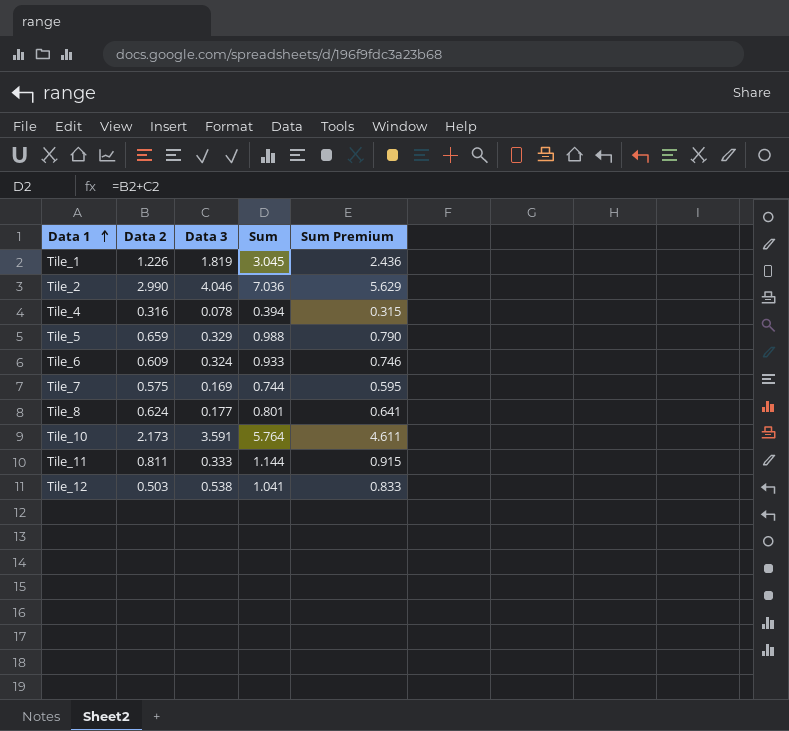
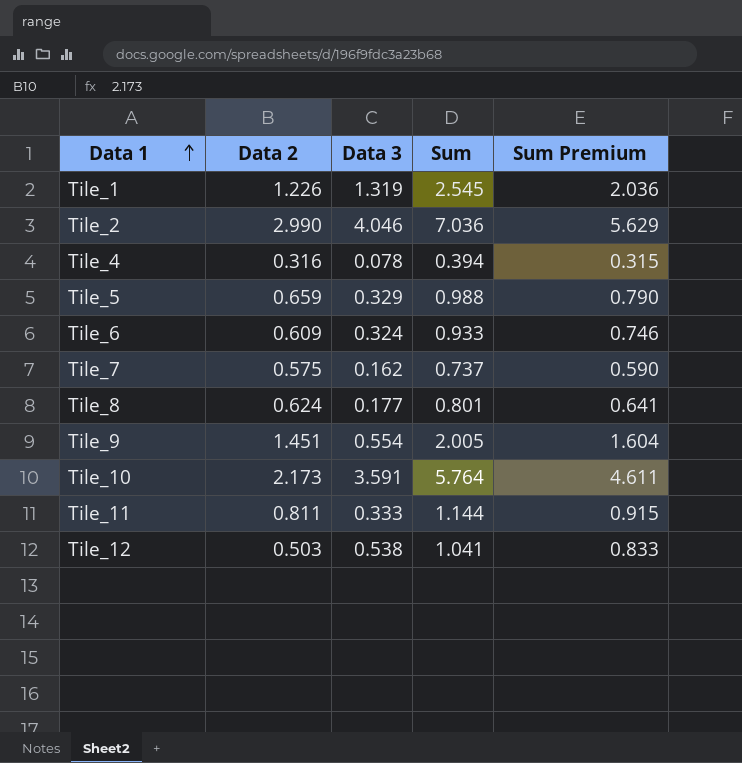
Tile_1 | Data 3: 1.819 -> 1.319
Tile_1 | Sum: 3.045 -> 2.545
Tile_1 | Sum Premium: 2.436 -> 2.036
Tile_7 | Data 3: 0.169 -> 0.162
Tile_7 | Sum: 0.744 -> 0.737
Tile_7 | Sum Premium: 0.595 -> 0.590
row Tile_9: none -> 1.451 | 0.554 | 2.005 | 1.604

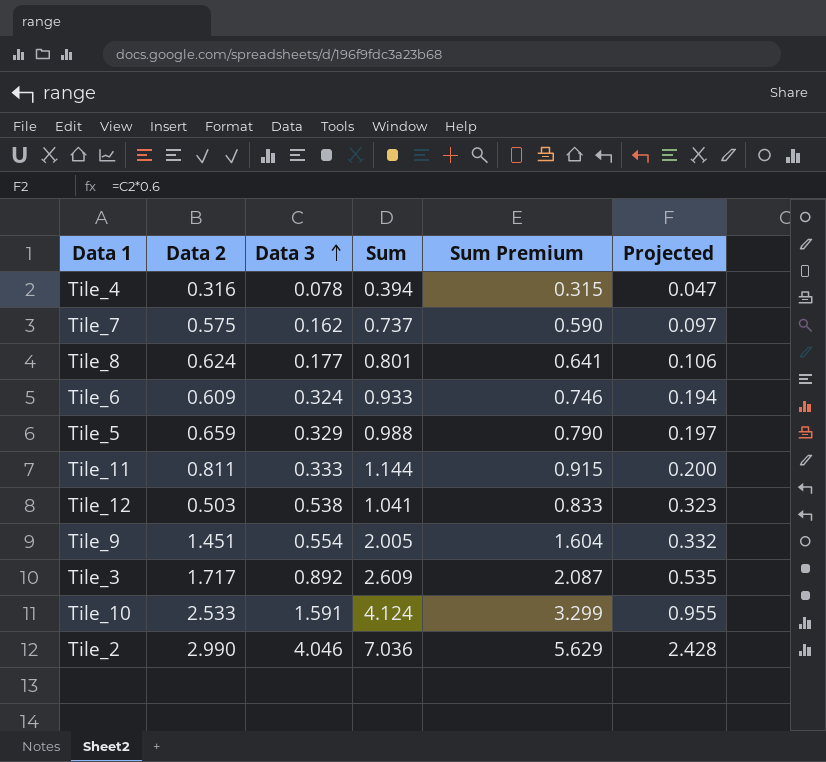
row order: Data 1 ascending -> Data 3 ascending
column Projected | formula: none -> [Data 3] * 0.6
row Tile_1: 1.226 | 1.319 | 2.545 | 2.036 -> none
row Tile_3: none -> 1.717 | 0.892 | 2.609 | 2.087 | 0.535
Tile_10 | Data 2: 2.173 -> 2.533
Tile_10 | Data 3: 3.591 -> 1.591
Tile_10 | Sum: 5.764 -> 4.124
Tile_10 | Sum Premium: 4.611 -> 3.299

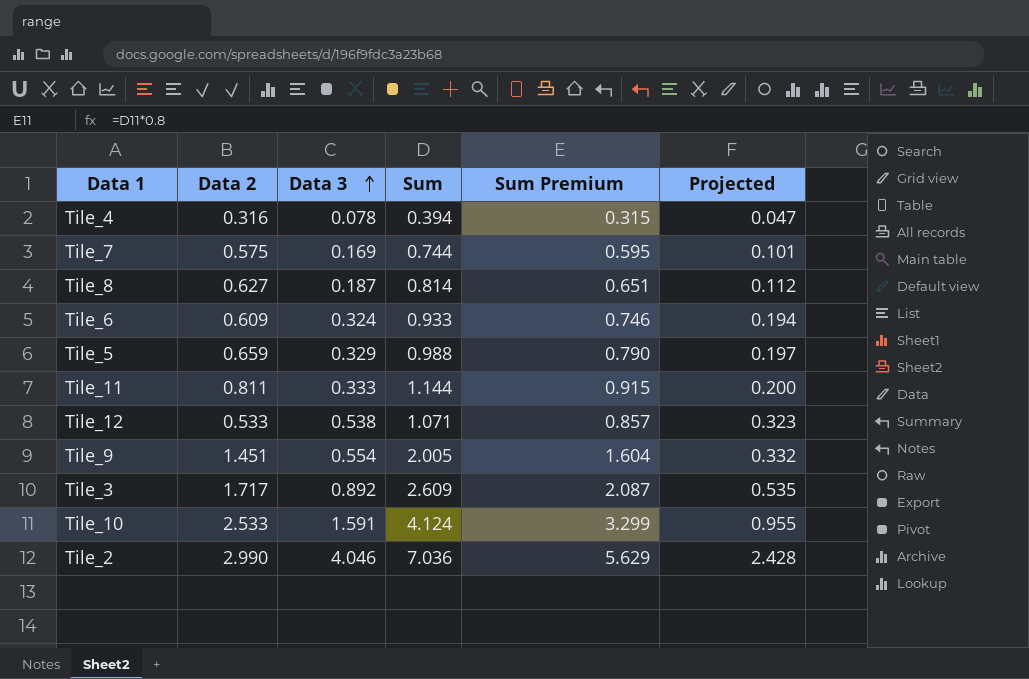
Tile_7 | Data 3: 0.162 -> 0.169
Tile_7 | Sum: 0.737 -> 0.744
Tile_7 | Sum Premium: 0.590 -> 0.595
Tile_7 | Projected: 0.097 -> 0.101
Tile_8 | Data 2: 0.624 -> 0.627
Tile_8 | Data 3: 0.177 -> 0.187
Tile_8 | Sum: 0.801 -> 0.814
Tile_8 | Sum Premium: 0.641 -> 0.651
Tile_8 | Projected: 0.106 -> 0.112
Tile_12 | Data 2: 0.503 -> 0.533
Tile_12 | Sum: 1.041 -> 1.071
Tile_12 | Sum Premium: 0.833 -> 0.857

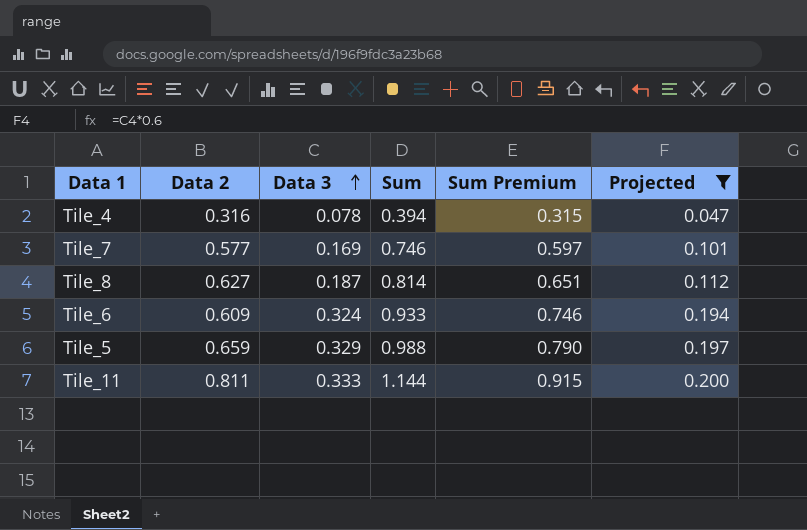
filter: none -> Projected <= 0.200
Tile_7 | Data 2: 0.575 -> 0.577
Tile_7 | Sum: 0.744 -> 0.746
Tile_7 | Sum Premium: 0.595 -> 0.597

